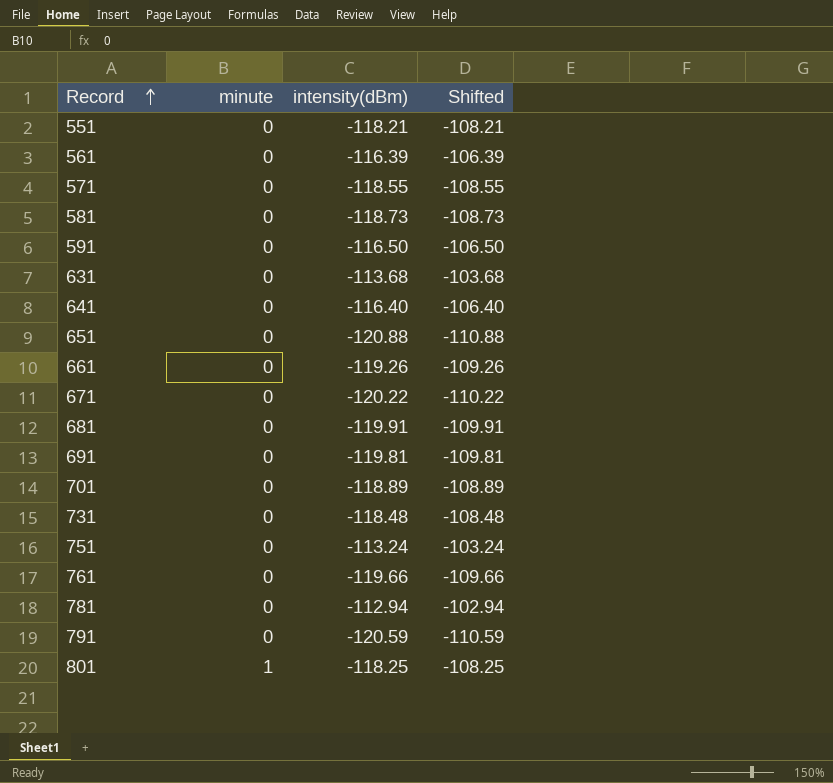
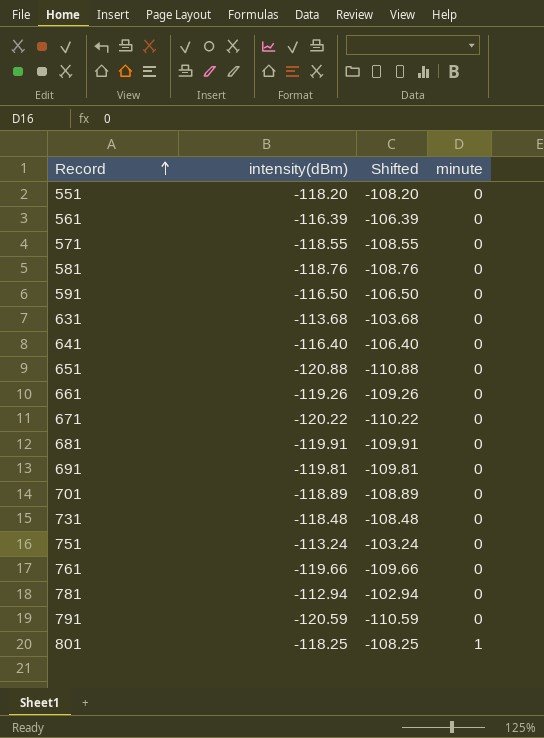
column minute | position: 2 -> 4
551 | intensity(dBm): -118.21 -> -118.20
551 | Shifted: -108.21 -> -108.20
581 | intensity(dBm): -118.73 -> -118.76
581 | Shifted: -108.73 -> -108.76

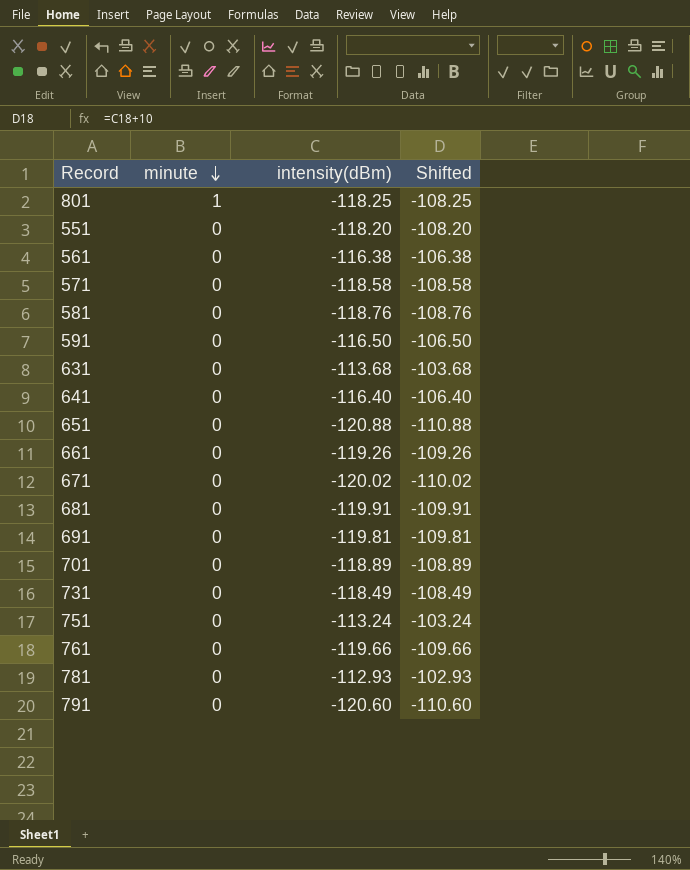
row order: Record ascending -> minute descending
column minute | position: 4 -> 2
561 | intensity(dBm): -116.39 -> -116.38
561 | Shifted: -106.39 -> -106.38
571 | intensity(dBm): -118.55 -> -118.58
571 | Shifted: -108.55 -> -108.58
671 | intensity(dBm): -120.22 -> -120.02
671 | Shifted: -110.22 -> -110.02
731 | intensity(dBm): -118.48 -> -118.49
731 | Shifted: -108.48 -> -108.49
781 | intensity(dBm): -112.94 -> -112.93
781 | Shifted: -102.94 -> -102.93
791 | intensity(dBm): -120.59 -> -120.60
791 | Shifted: -110.59 -> -110.60

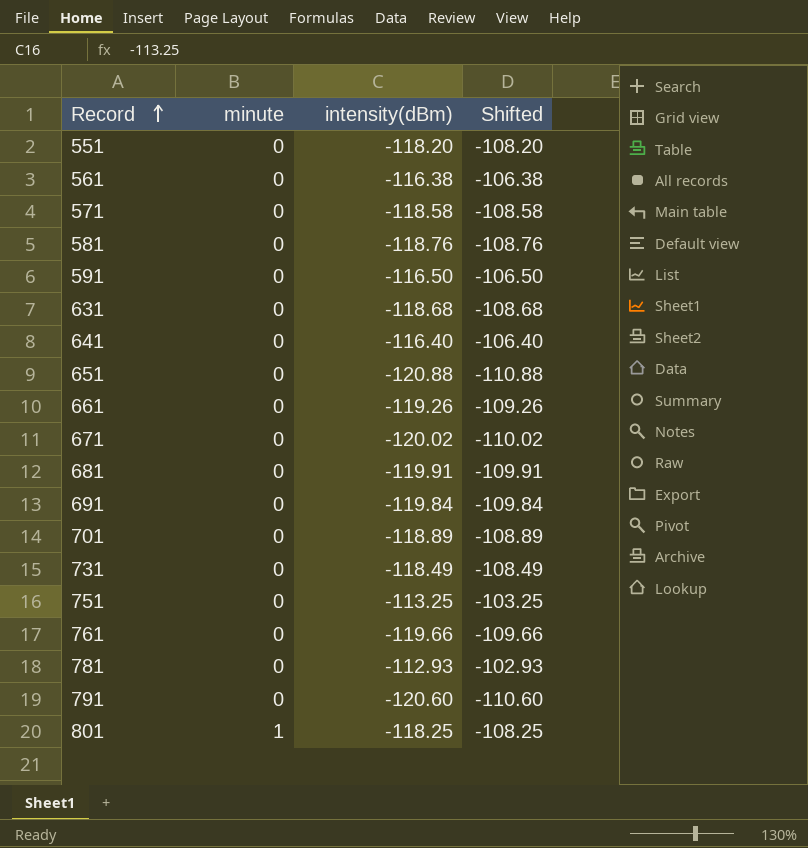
row order: minute descending -> Record ascending
631 | intensity(dBm): -113.68 -> -118.68
631 | Shifted: -103.68 -> -108.68
691 | intensity(dBm): -119.81 -> -119.84
691 | Shifted: -109.81 -> -109.84
751 | intensity(dBm): -113.24 -> -113.25
751 | Shifted: -103.24 -> -103.25

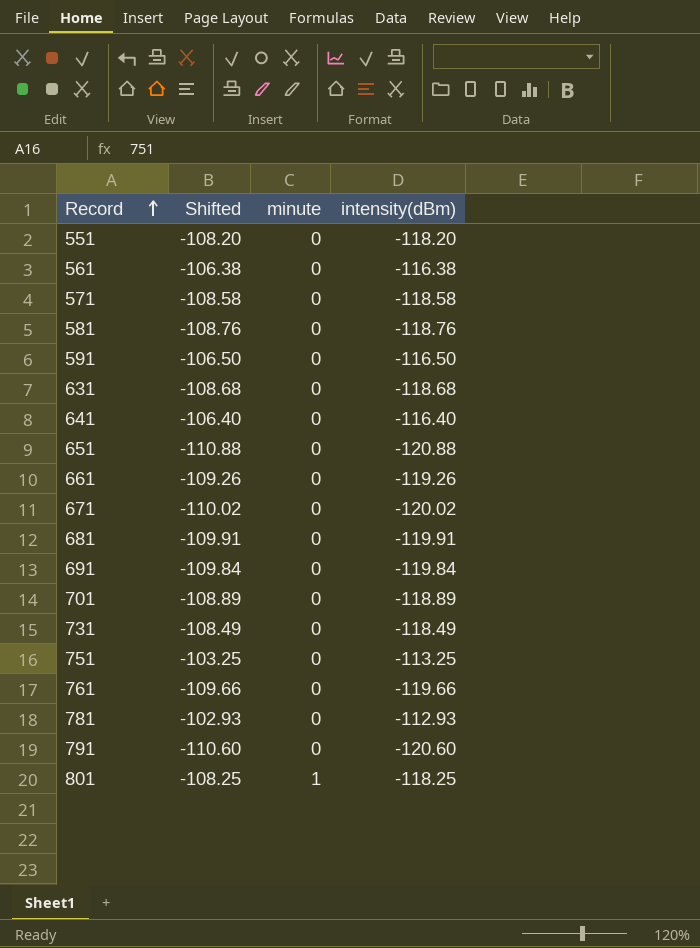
column Shifted | position: 4 -> 2

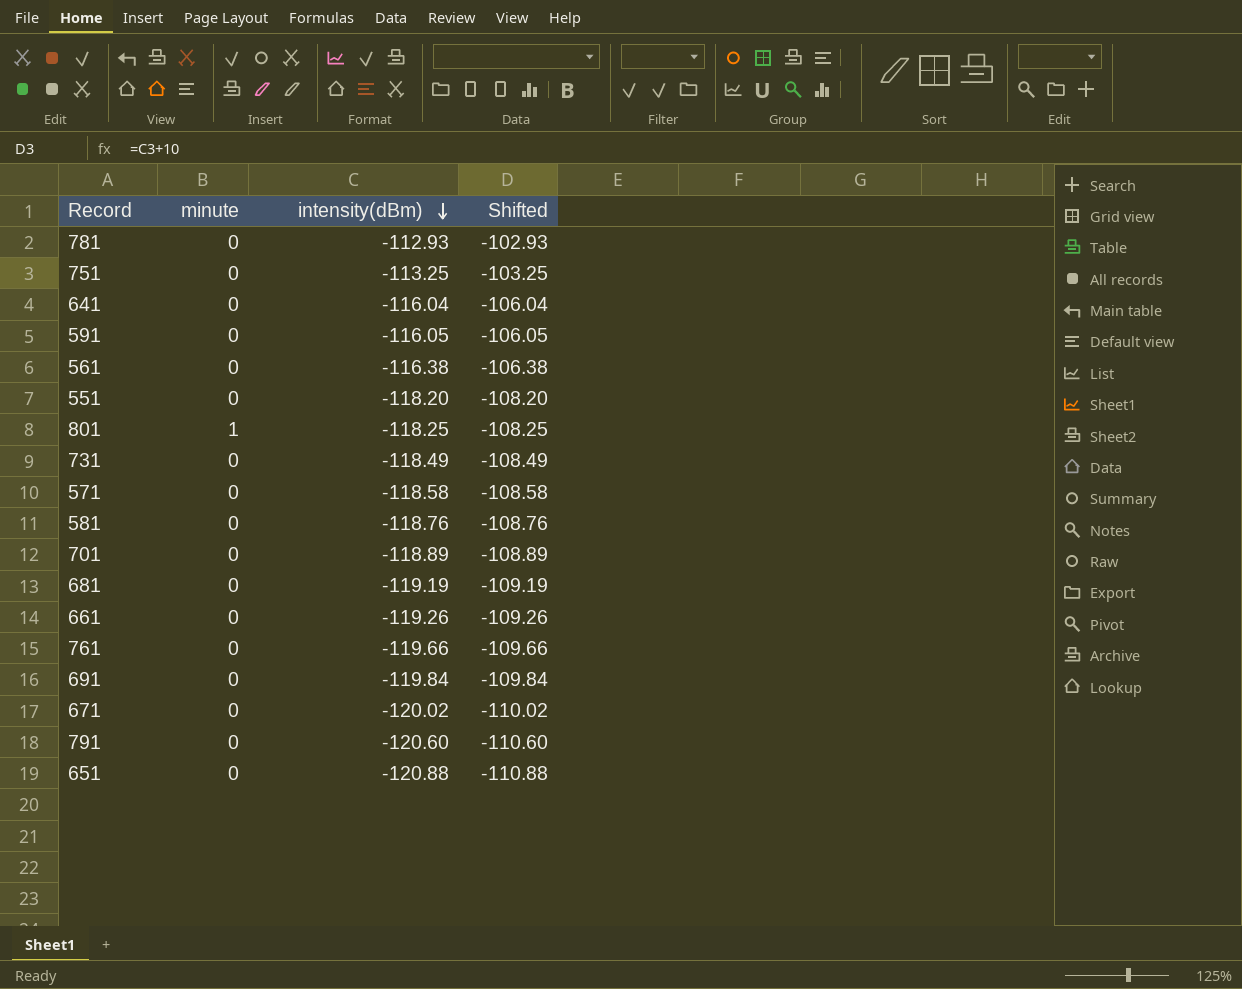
row order: Record ascending -> intensity(dBm) descending
column Shifted | position: 2 -> 4
row 631: -108.68 | 0 | -118.68 -> none
641 | intensity(dBm): -116.40 -> -116.04
641 | Shifted: -106.40 -> -106.04
591 | intensity(dBm): -116.50 -> -116.05
591 | Shifted: -106.50 -> -106.05
681 | intensity(dBm): -119.91 -> -119.19
681 | Shifted: -109.91 -> -109.19

